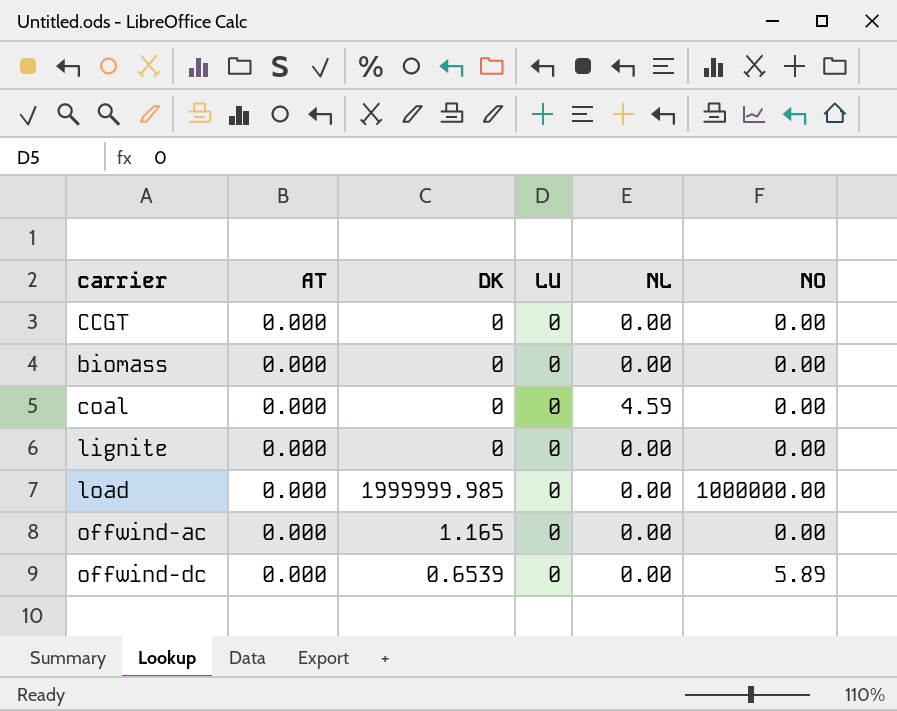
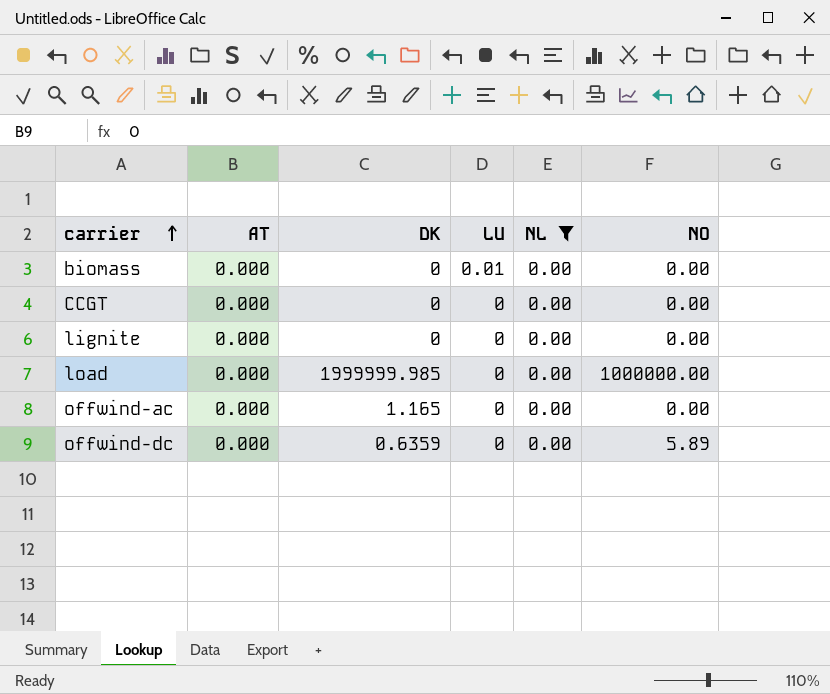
filter: none -> NL = 0.00
row order: none -> carrier ascending
biomass | LU: 0 -> 0.01
offwind-dc | DK: 0.6539 -> 0.6359

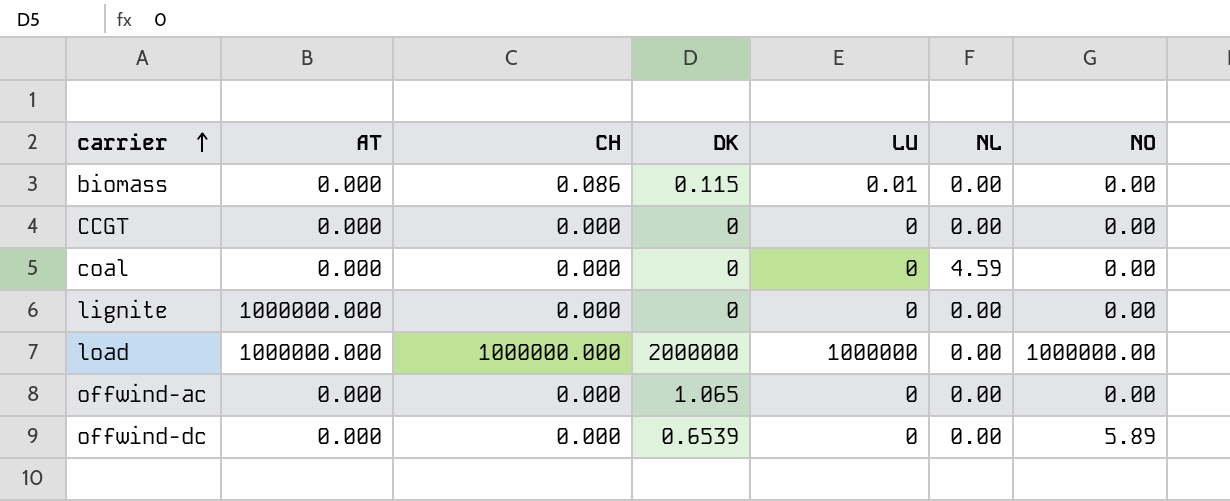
filter: NL = 0.00 -> none
column CH | position: none -> 3
biomass | DK: 0 -> 0.115
lignite | AT: 0.000 -> 1000000.000
load | AT: 0.000 -> 1000000.000
load | DK: 1999999.985 -> 2000000
load | LU: 0 -> 1000000
offwind-ac | DK: 1.165 -> 1.065
offwind-dc | DK: 0.6359 -> 0.6539

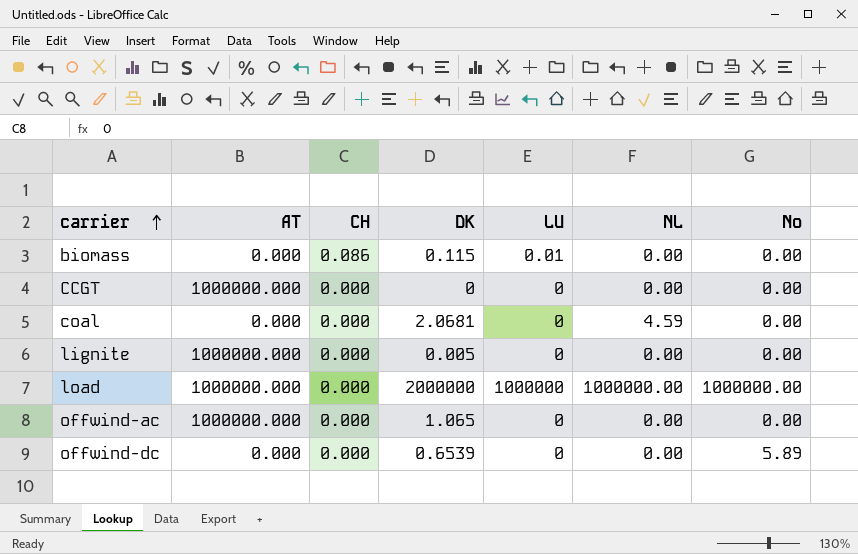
column name: NO -> No
CCGT | AT: 0.000 -> 1000000.000
coal | DK: 0 -> 2.0681
lignite | DK: 0 -> 0.005
load | CH: 1000000.000 -> 0.000
load | NL: 0.00 -> 1000000.00
offwind-ac | AT: 0.000 -> 1000000.000

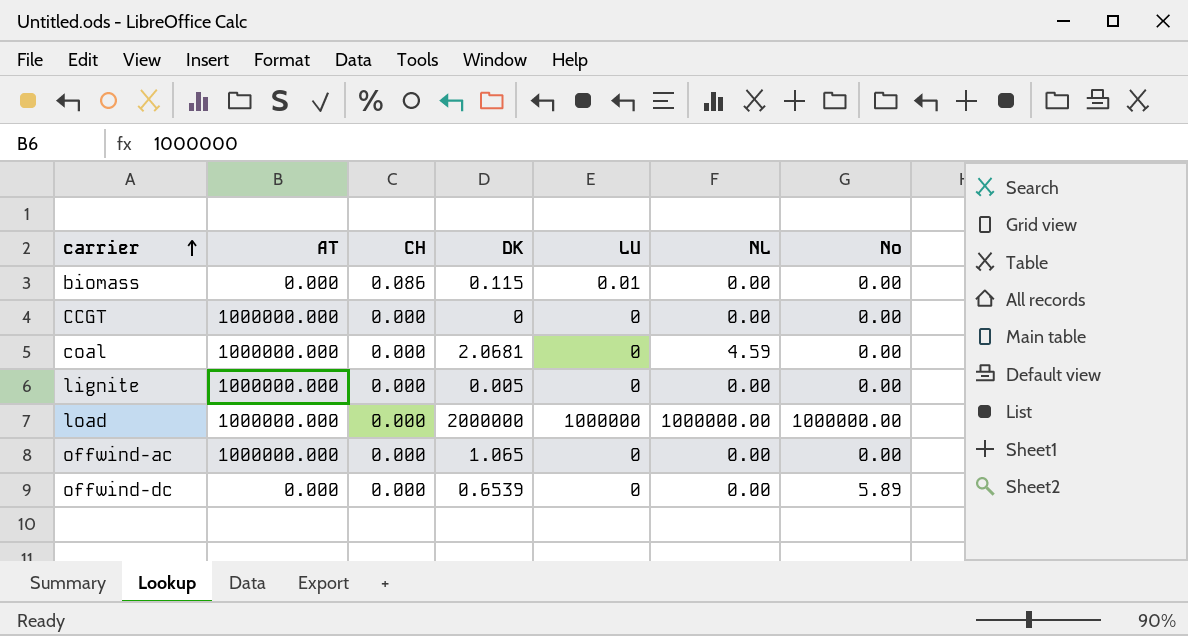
coal | AT: 0.000 -> 1000000.000

